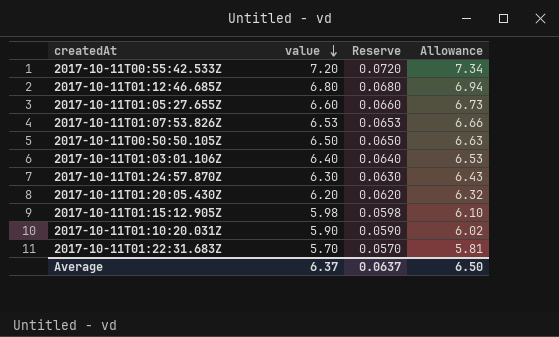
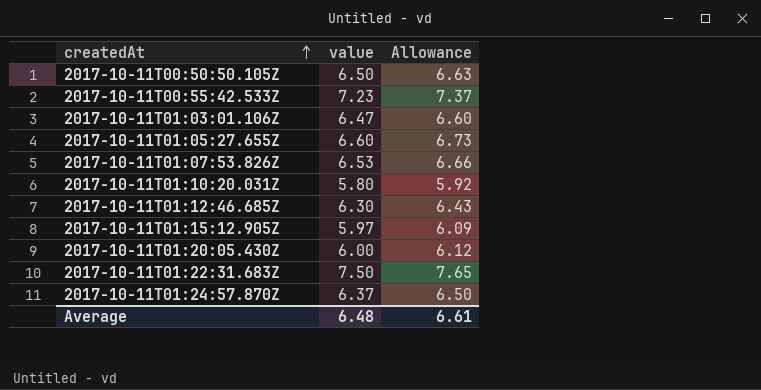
row order: value descending -> createdAt ascending
column Reserve | formula: [value] * 0.01 -> none
2017-10-11T00:55:42.533Z | value: 7.20 -> 7.23
2017-10-11T00:55:42.533Z | Allowance: 7.34 -> 7.37
2017-10-11T01:03:01.106Z | value: 6.40 -> 6.47
2017-10-11T01:03:01.106Z | Allowance: 6.53 -> 6.60
2017-10-11T01:10:20.031Z | value: 5.90 -> 5.80
2017-10-11T01:10:20.031Z | Allowance: 6.02 -> 5.92
2017-10-11T01:12:46.685Z | value: 6.80 -> 6.30
2017-10-11T01:12:46.685Z | Allowance: 6.94 -> 6.43
2017-10-11T01:15:12.905Z | value: 5.98 -> 5.97
2017-10-11T01:15:12.905Z | Allowance: 6.10 -> 6.09
2017-10-11T01:20:05.430Z | value: 6.20 -> 6.00
2017-10-11T01:20:05.430Z | Allowance: 6.32 -> 6.12
2017-10-11T01:22:31.683Z | value: 5.70 -> 7.50
2017-10-11T01:22:31.683Z | Allowance: 5.81 -> 7.65
2017-10-11T01:24:57.870Z | value: 6.30 -> 6.37
2017-10-11T01:24:57.870Z | Allowance: 6.43 -> 6.50
Average | value: 6.37 -> 6.48
Average | Allowance: 6.50 -> 6.61

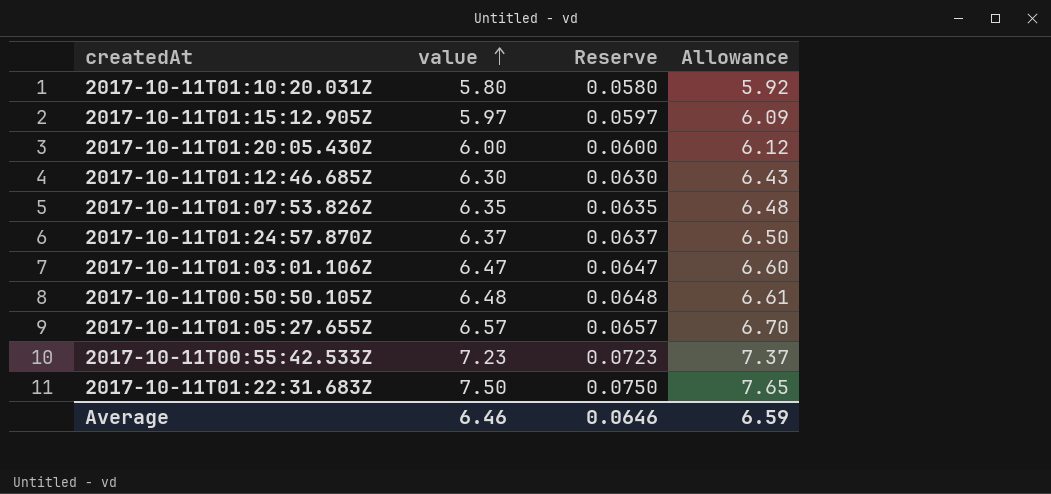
row order: createdAt ascending -> value ascending
column Reserve | formula: none -> [value] * 0.01
2017-10-11T01:07:53.826Z | value: 6.53 -> 6.35
2017-10-11T01:07:53.826Z | Allowance: 6.66 -> 6.48
2017-10-11T00:50:50.105Z | value: 6.50 -> 6.48
2017-10-11T00:50:50.105Z | Allowance: 6.63 -> 6.61
2017-10-11T01:05:27.655Z | value: 6.60 -> 6.57
2017-10-11T01:05:27.655Z | Allowance: 6.73 -> 6.70
Average | value: 6.48 -> 6.46
Average | Allowance: 6.61 -> 6.59

